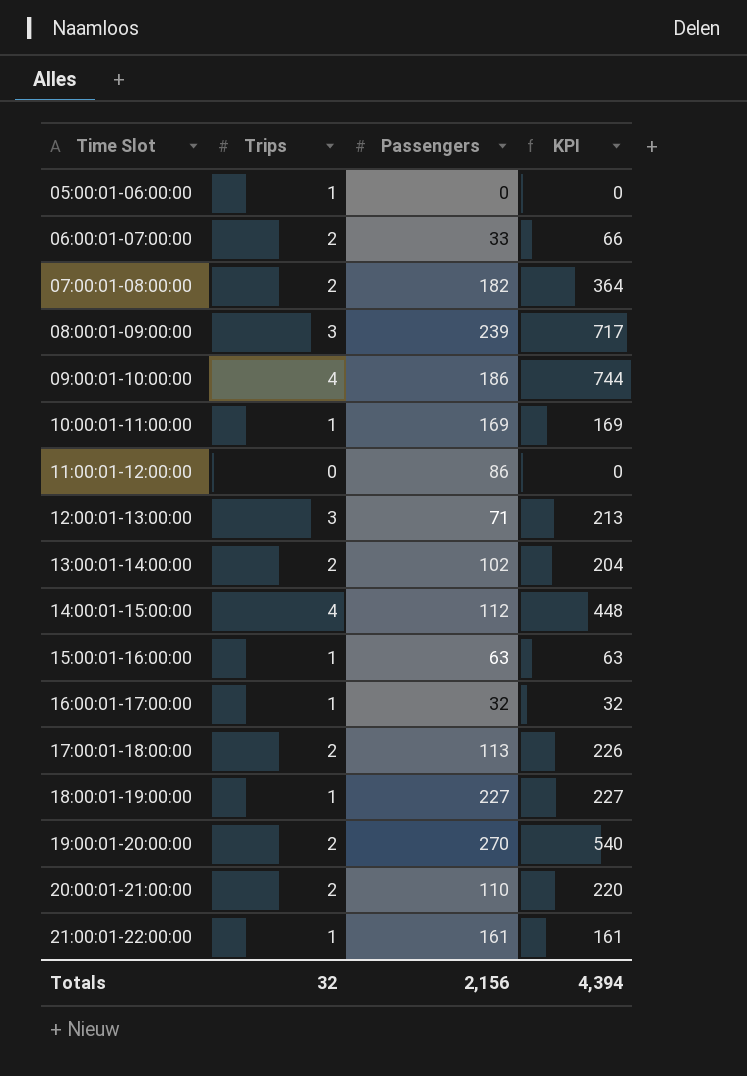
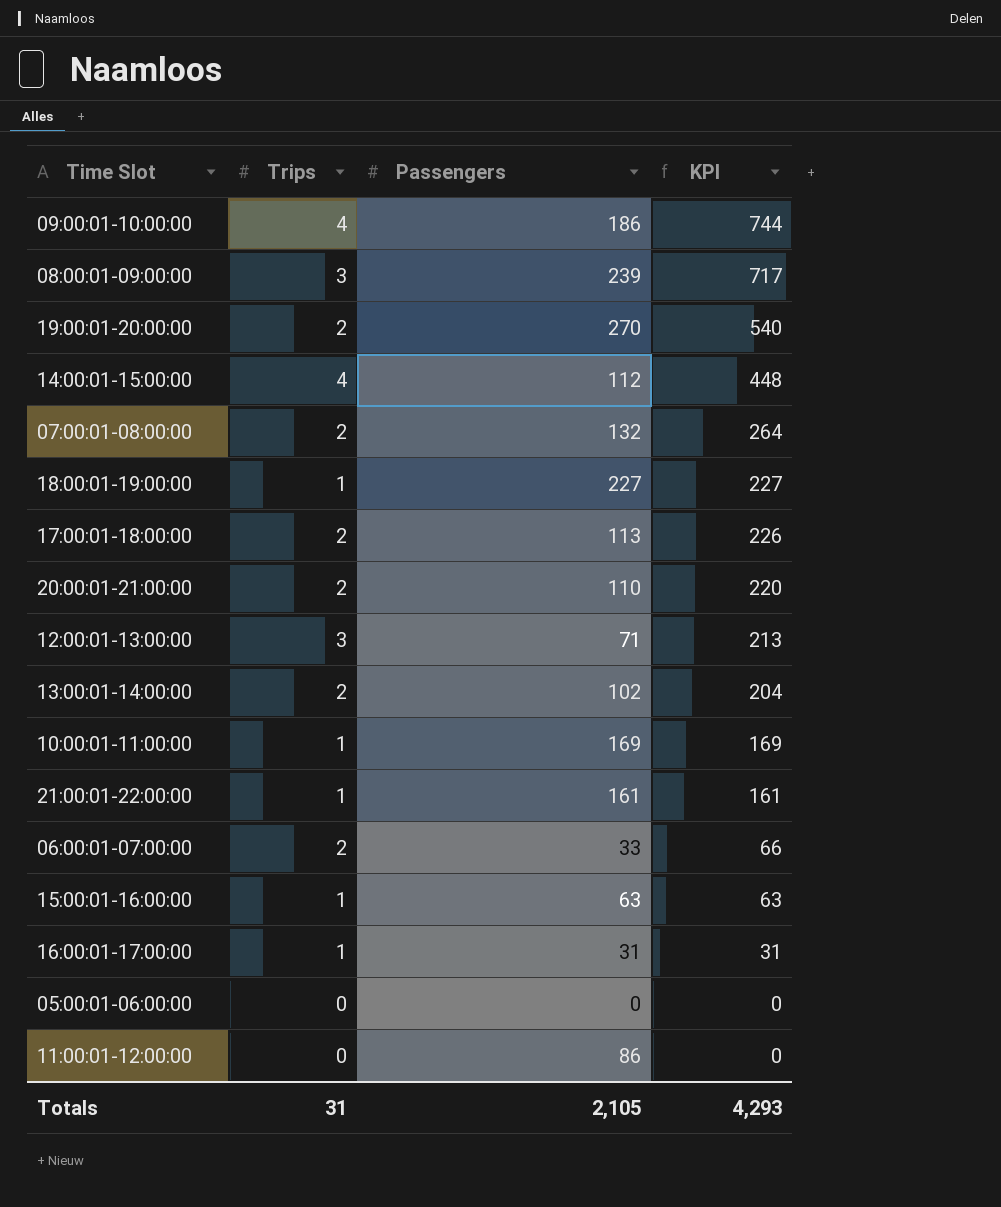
row order: Time Slot ascending -> KPI descending
07:00:01-08:00:00 | Passengers: 182 -> 132
07:00:01-08:00:00 | KPI: 364 -> 264
16:00:01-17:00:00 | Passengers: 32 -> 31
16:00:01-17:00:00 | KPI: 32 -> 31
05:00:01-06:00:00 | Trips: 1 -> 0
Totals | Trips: 32 -> 31
Totals | Passengers: 2,156 -> 2,105
Totals | KPI: 4,394 -> 4,293

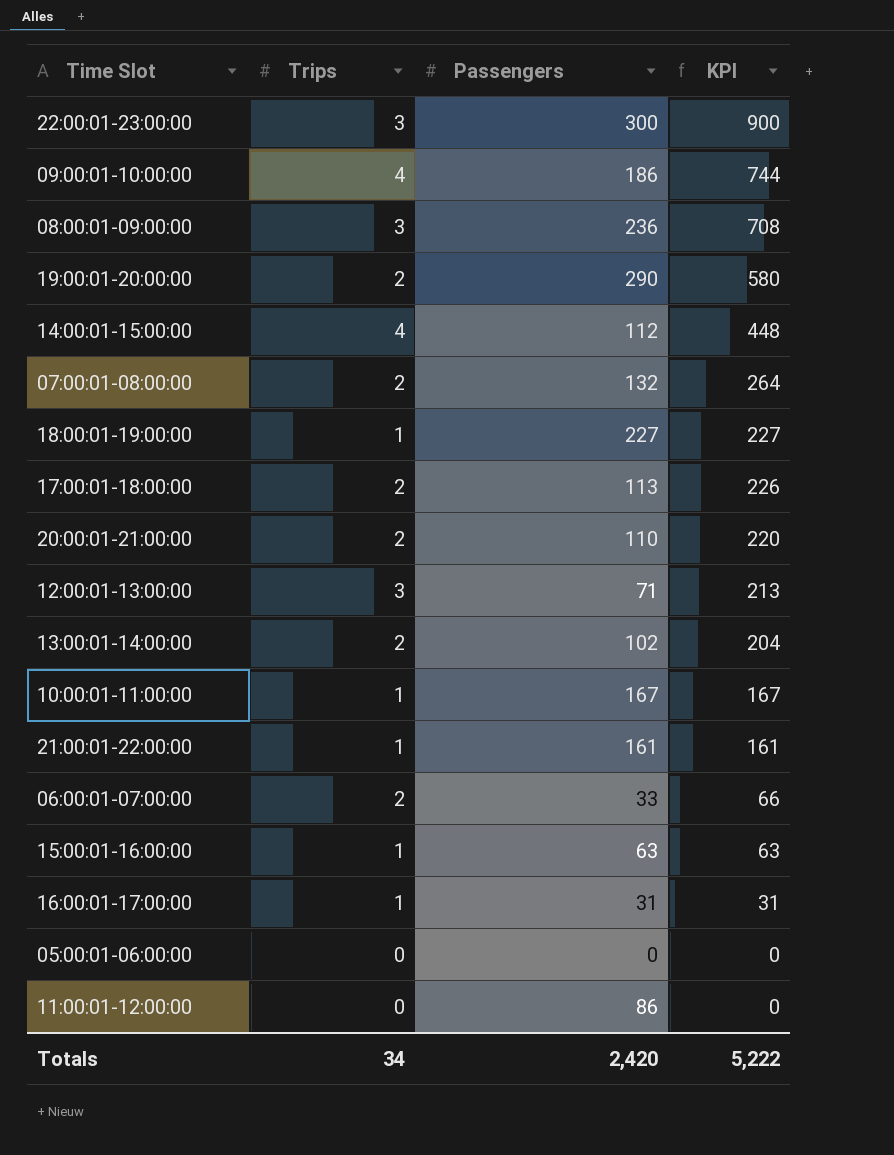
row 22:00:01-23:00:00: none -> 3 | 300 | 900
08:00:01-09:00:00 | Passengers: 239 -> 236
08:00:01-09:00:00 | KPI: 717 -> 708
19:00:01-20:00:00 | Passengers: 270 -> 290
19:00:01-20:00:00 | KPI: 540 -> 580
10:00:01-11:00:00 | Passengers: 169 -> 167
10:00:01-11:00:00 | KPI: 169 -> 167
Totals | Trips: 31 -> 34
Totals | Passengers: 2,105 -> 2,420
Totals | KPI: 4,293 -> 5,222

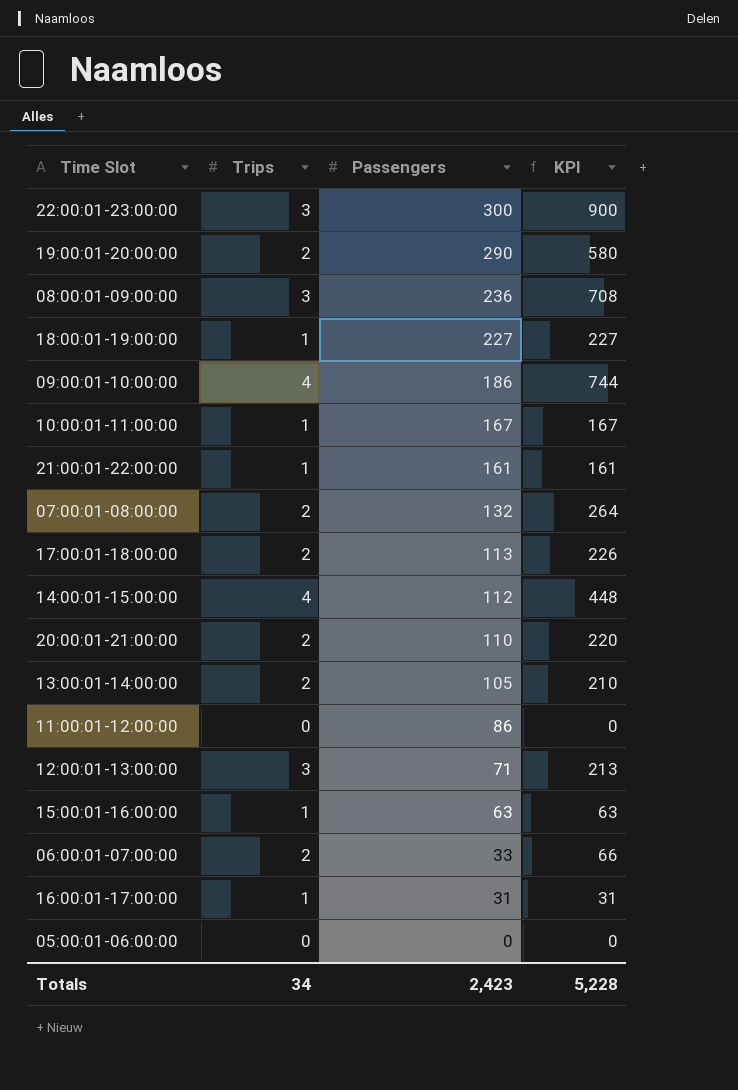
row order: KPI descending -> Passengers descending
13:00:01-14:00:00 | Passengers: 102 -> 105
13:00:01-14:00:00 | KPI: 204 -> 210
Totals | Passengers: 2,420 -> 2,423
Totals | KPI: 5,222 -> 5,228

